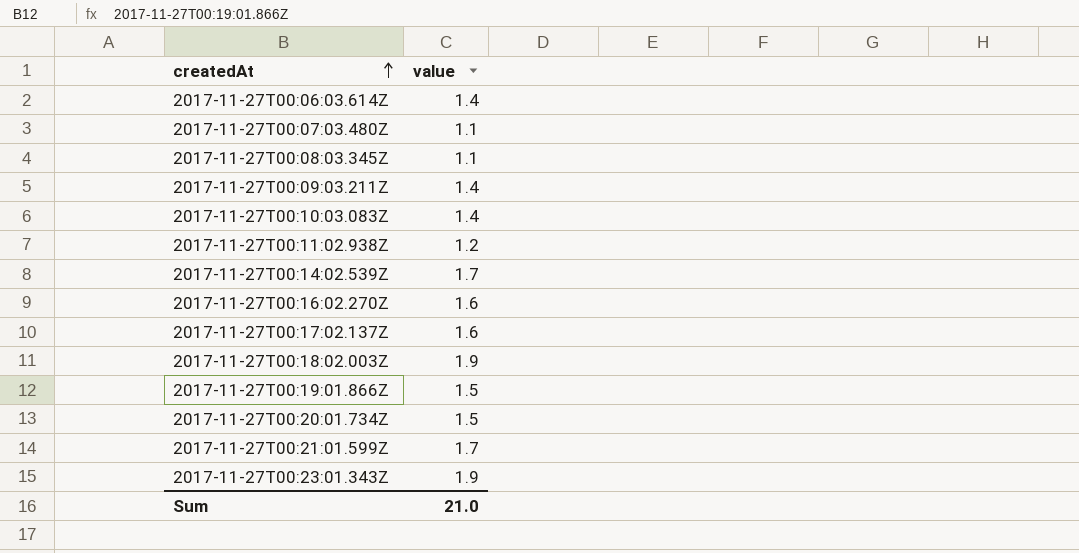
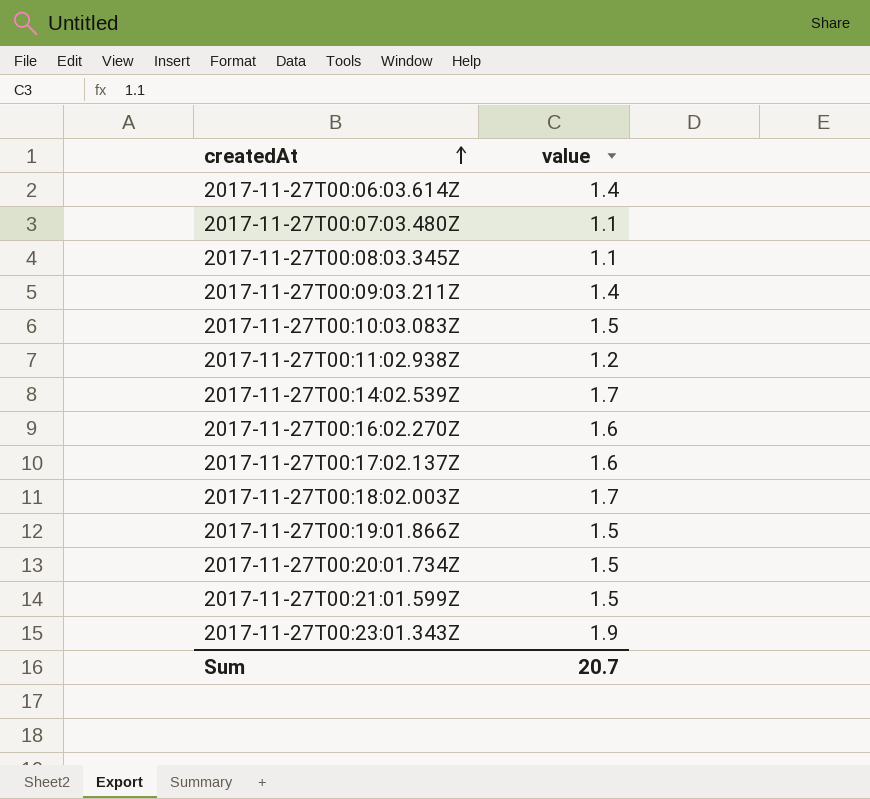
2017-11-27T00:10:03.083Z | value: 1.4 -> 1.5
2017-11-27T00:18:02.003Z | value: 1.9 -> 1.7
2017-11-27T00:21:01.599Z | value: 1.7 -> 1.5
Sum | value: 21.0 -> 20.7

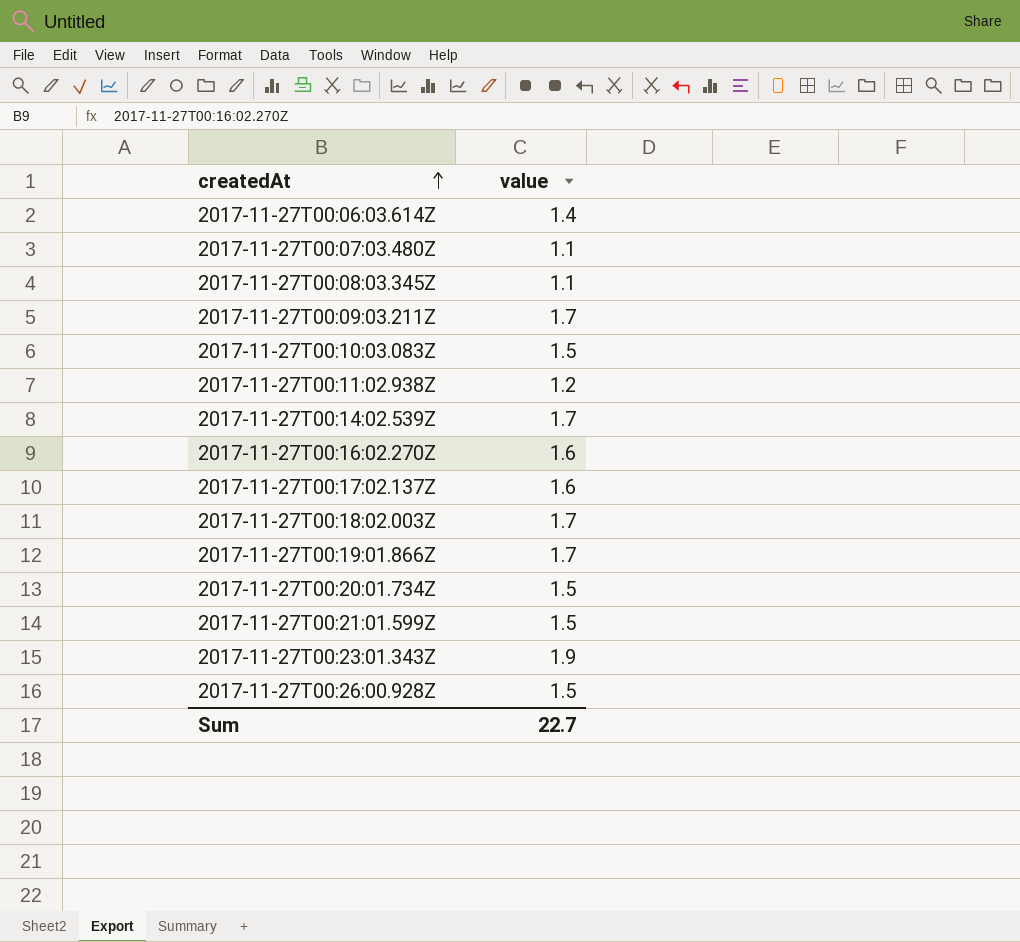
2017-11-27T00:09:03.211Z | value: 1.4 -> 1.7
2017-11-27T00:19:01.866Z | value: 1.5 -> 1.7
row 2017-11-27T00:26:00.928Z: none -> 1.5
Sum | value: 20.7 -> 22.7

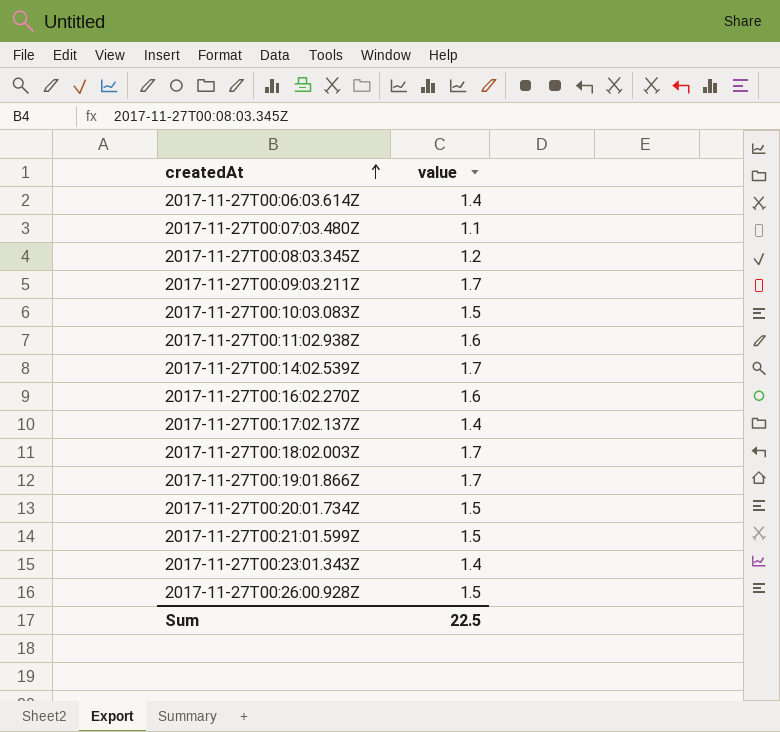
2017-11-27T00:08:03.345Z | value: 1.1 -> 1.2
2017-11-27T00:11:02.938Z | value: 1.2 -> 1.6
2017-11-27T00:17:02.137Z | value: 1.6 -> 1.4
2017-11-27T00:23:01.343Z | value: 1.9 -> 1.4
Sum | value: 22.7 -> 22.5

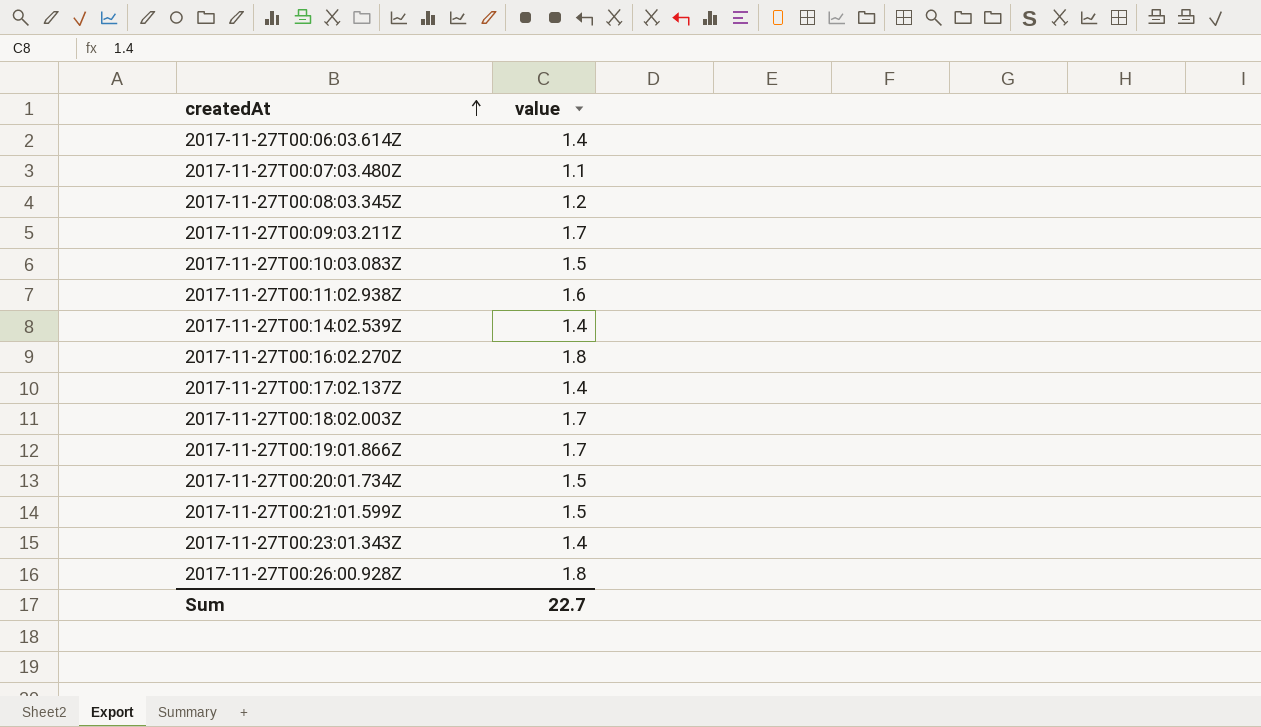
2017-11-27T00:14:02.539Z | value: 1.7 -> 1.4
2017-11-27T00:16:02.270Z | value: 1.6 -> 1.8
2017-11-27T00:26:00.928Z | value: 1.5 -> 1.8
Sum | value: 22.5 -> 22.7

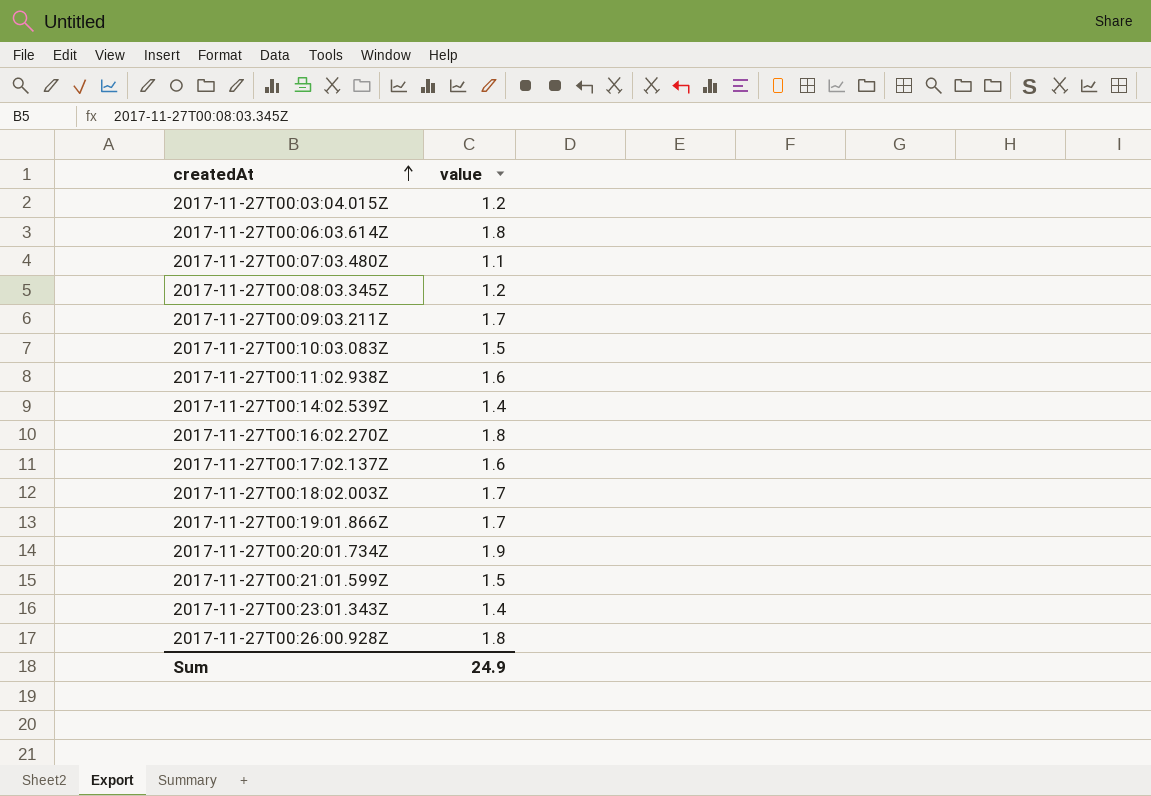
row 2017-11-27T00:03:04.015Z: none -> 1.2
2017-11-27T00:06:03.614Z | value: 1.4 -> 1.8
2017-11-27T00:17:02.137Z | value: 1.4 -> 1.6
2017-11-27T00:20:01.734Z | value: 1.5 -> 1.9
Sum | value: 22.7 -> 24.9

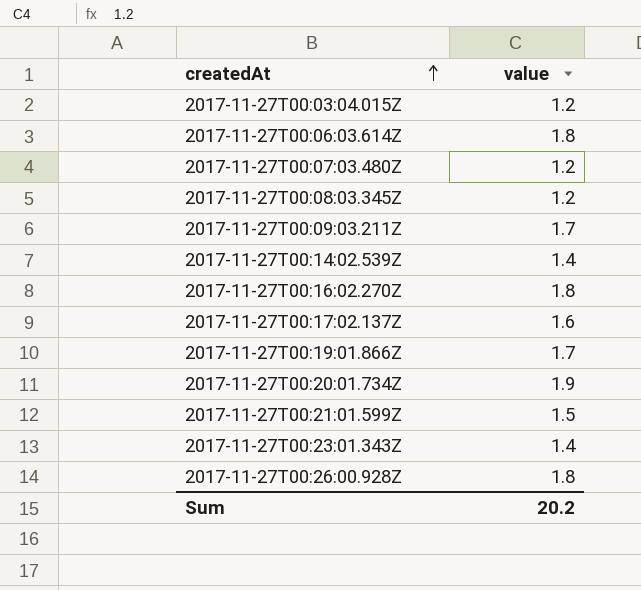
row 2017-11-27T00:10:03.083Z: 1.5 -> none
row 2017-11-27T00:11:02.938Z: 1.6 -> none
row 2017-11-27T00:18:02.003Z: 1.7 -> none
2017-11-27T00:07:03.480Z | value: 1.1 -> 1.2
Sum | value: 24.9 -> 20.2

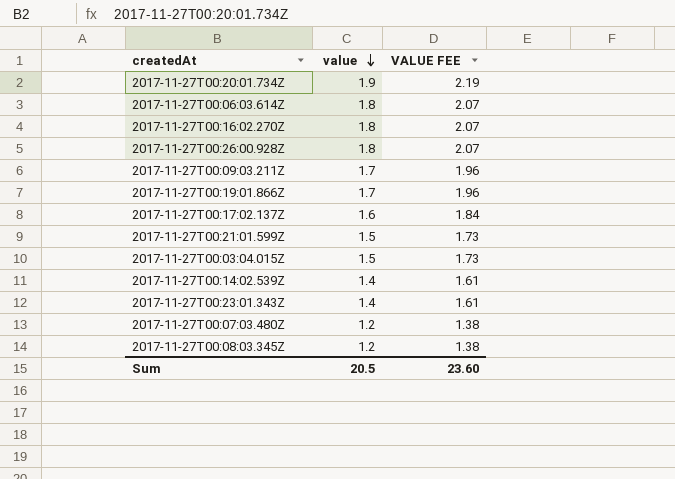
row order: createdAt ascending -> value descending
column VALUE FEE | formula: none -> [value] * 1.15
2017-11-27T00:03:04.015Z | value: 1.2 -> 1.5
Sum | value: 20.2 -> 20.5

